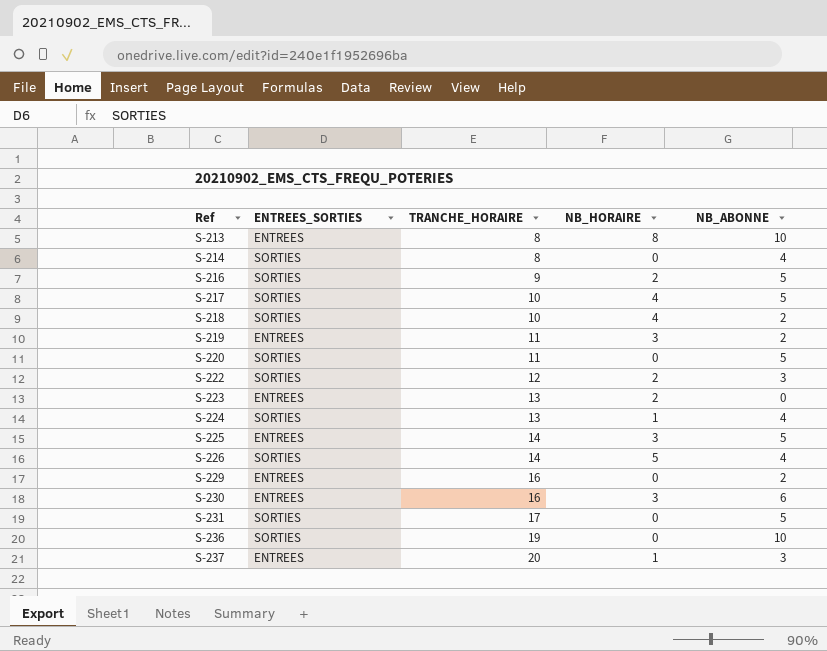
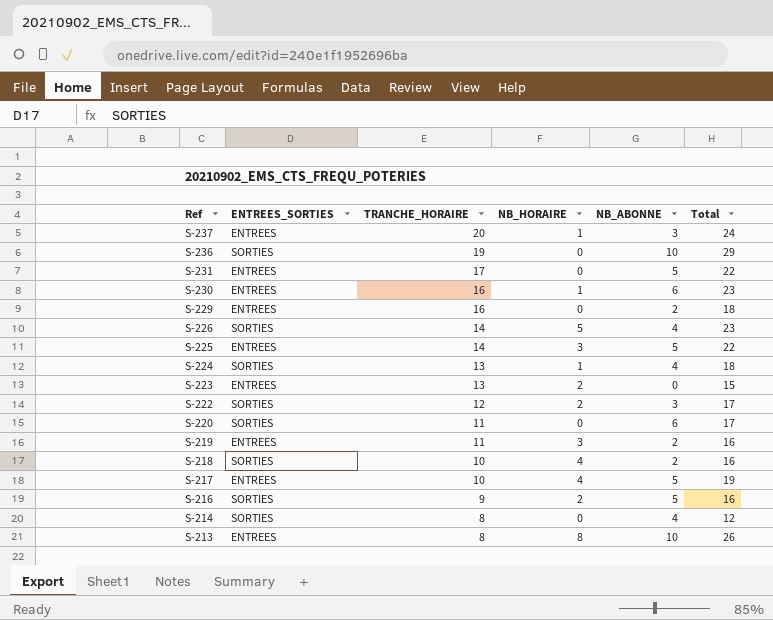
row order: Ref ascending -> Ref descending
column Total | formula: none -> [TRANCHE_HORAIRE] + [NB_HORAIRE] + [NB_ABONNE]
S-231 | ENTREES_SORTIES: SORTIES -> ENTREES
S-230 | NB_HORAIRE: 3 -> 1
S-220 | NB_ABONNE: 5 -> 6
S-217 | ENTREES_SORTIES: SORTIES -> ENTREES

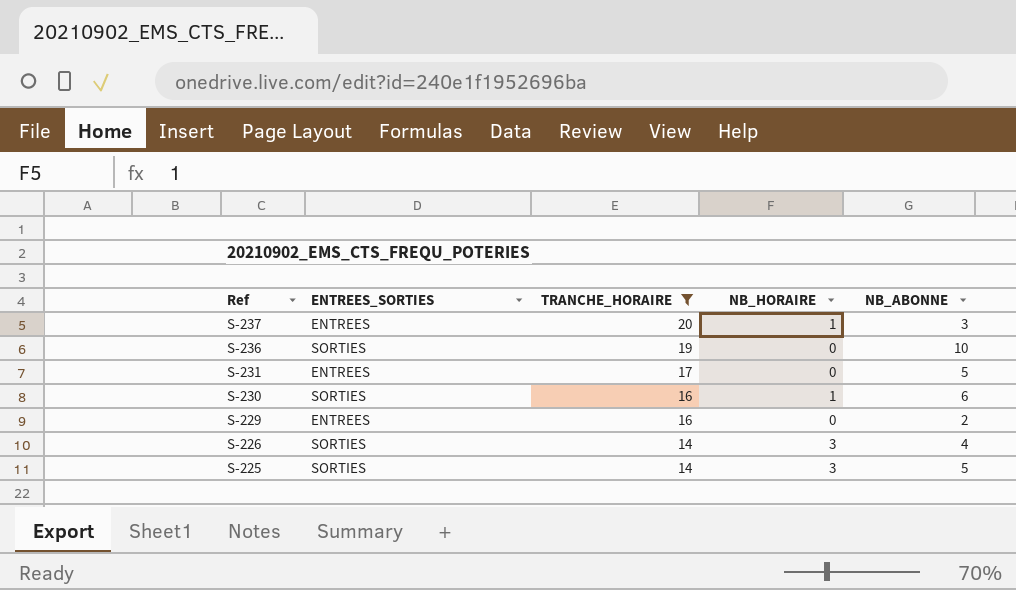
filter: none -> TRANCHE_HORAIRE >= 14
column Total | formula: [TRANCHE_HORAIRE] + [NB_HORAIRE] + [NB_ABONNE] -> none
S-230 | ENTREES_SORTIES: ENTREES -> SORTIES
S-226 | NB_HORAIRE: 5 -> 3
S-225 | ENTREES_SORTIES: ENTREES -> SORTIES

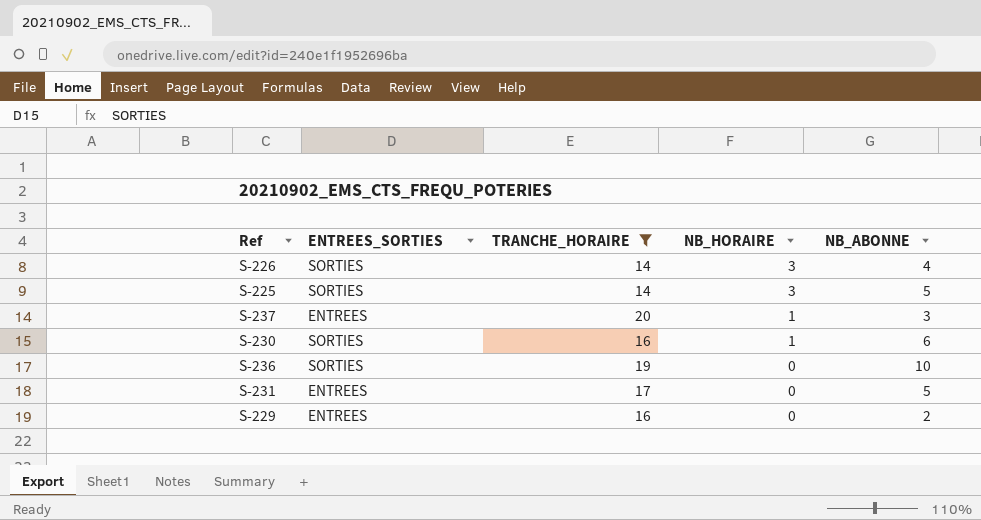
row order: Ref descending -> NB_HORAIRE descending

